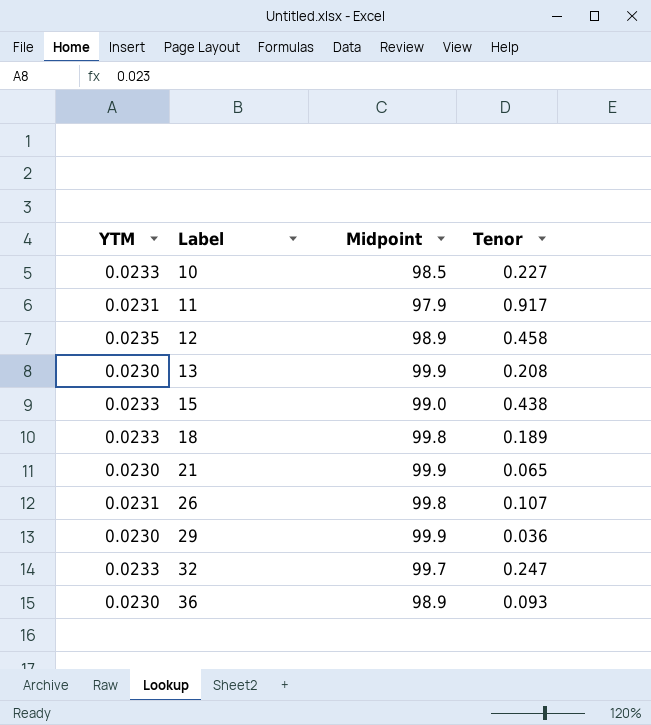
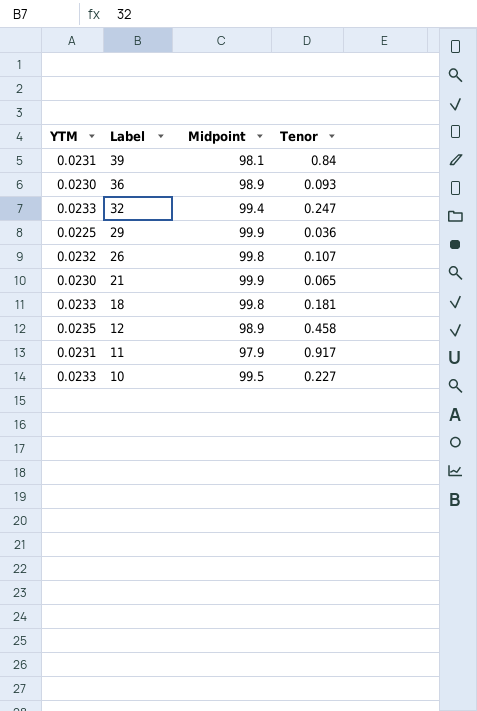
row order: Label ascending -> Label descending
row 13: 0.0230 | 99.9 | 0.208 -> none
row 15: 0.0233 | 99.0 | 0.438 -> none
row 39: none -> 0.0231 | 98.1 | 0.84
32 | Midpoint: 99.7 -> 99.4
29 | YTM: 0.0230 -> 0.0225
26 | YTM: 0.0231 -> 0.0232
18 | Tenor: 0.189 -> 0.181
10 | Midpoint: 98.5 -> 99.5

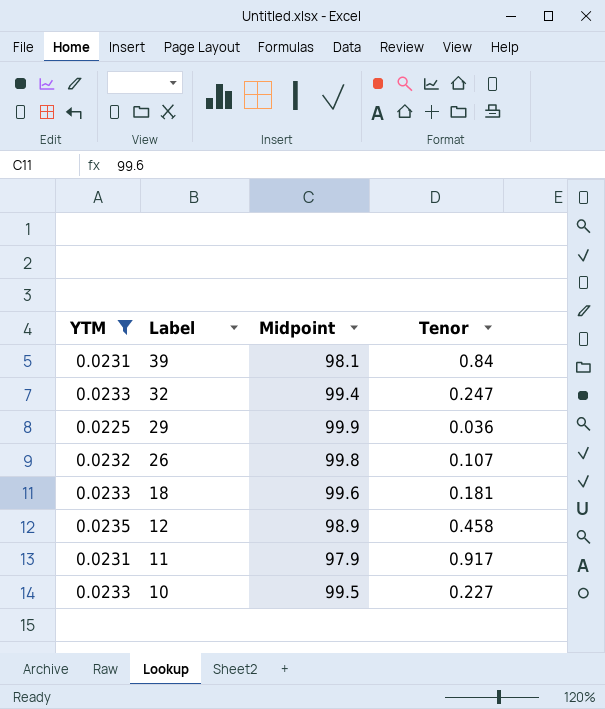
filter: none -> YTM != 0.0230
18 | Midpoint: 99.8 -> 99.6

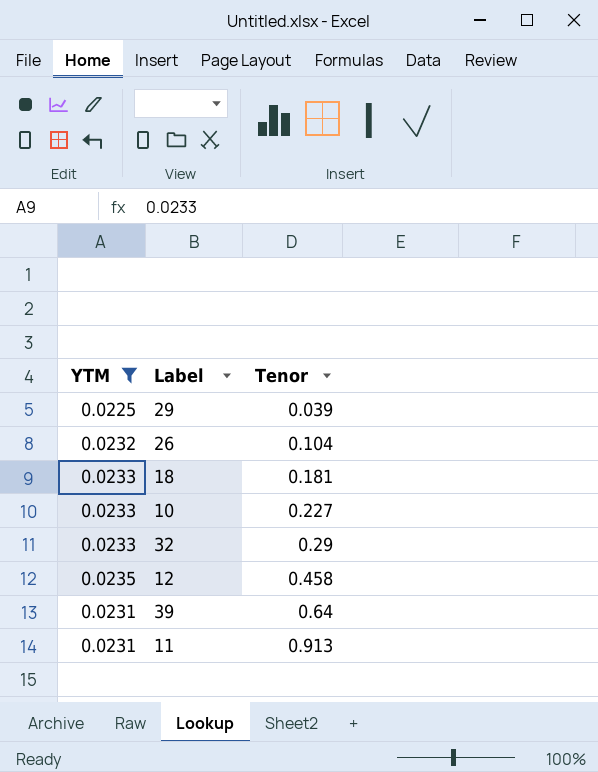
row order: Label descending -> Tenor ascending
column Midpoint | position: 3 -> none
29 | Tenor: 0.036 -> 0.039
26 | Tenor: 0.107 -> 0.104
32 | Tenor: 0.247 -> 0.29
39 | Tenor: 0.84 -> 0.64
11 | Tenor: 0.917 -> 0.913

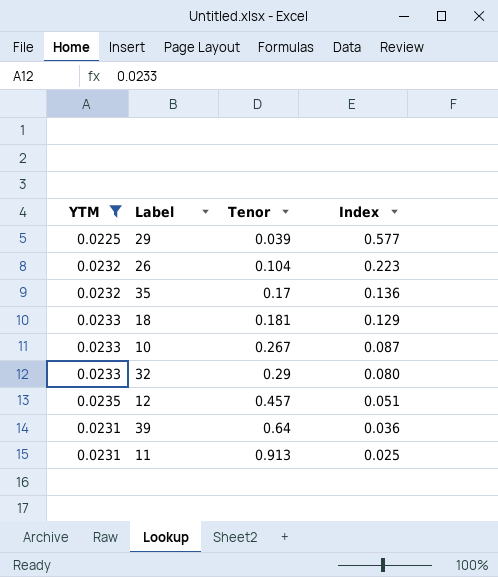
column Index | formula: none -> [YTM] / [Tenor]
row 35: none -> 0.0232 | 0.17 | 0.136
10 | Tenor: 0.227 -> 0.267
12 | Tenor: 0.458 -> 0.457

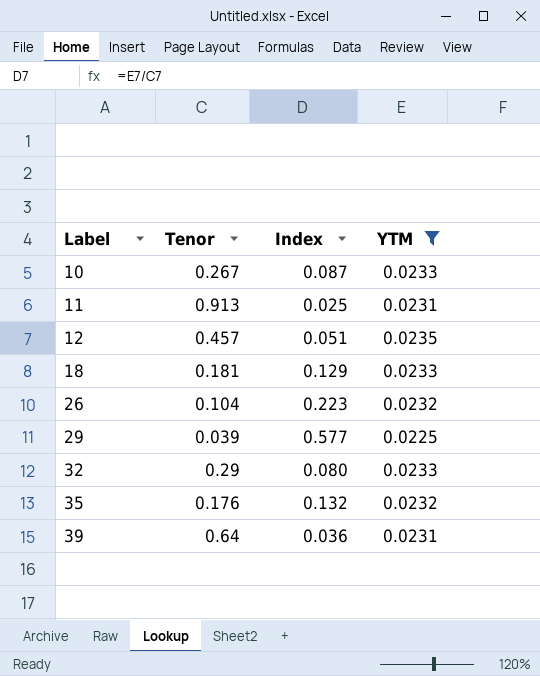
row order: Tenor ascending -> Label ascending
column YTM | position: 1 -> 4
35 | Tenor: 0.17 -> 0.176
35 | Index: 0.136 -> 0.132

